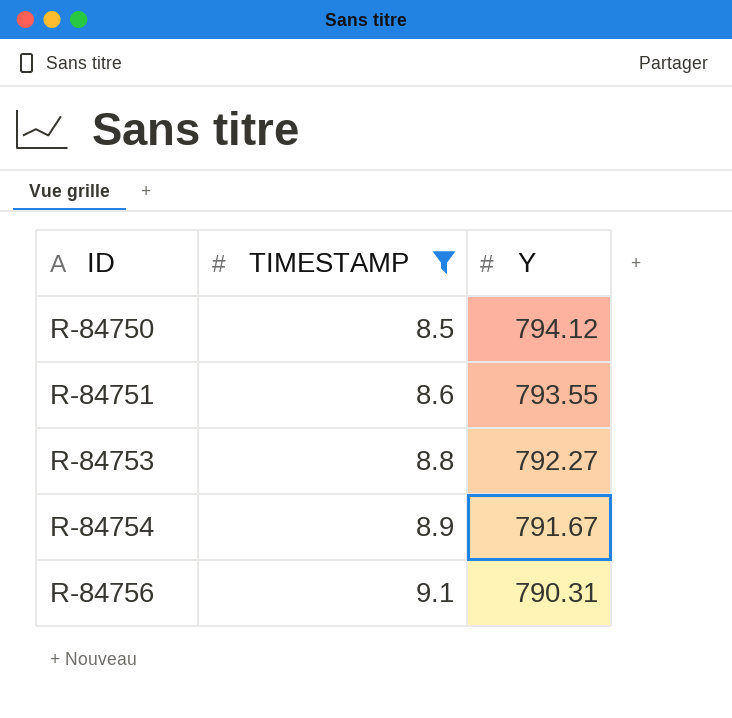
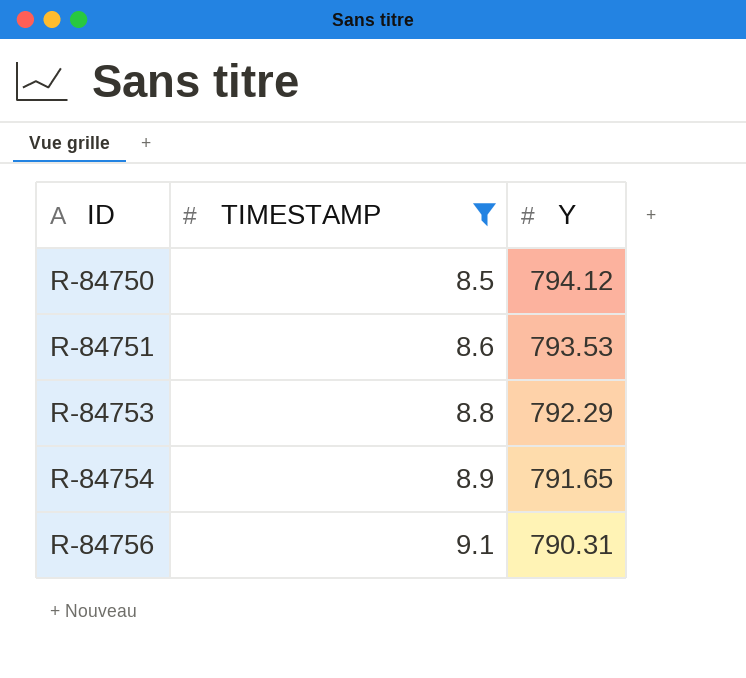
R-84751 | Y: 793.55 -> 793.53
R-84753 | Y: 792.27 -> 792.29
R-84754 | Y: 791.67 -> 791.65

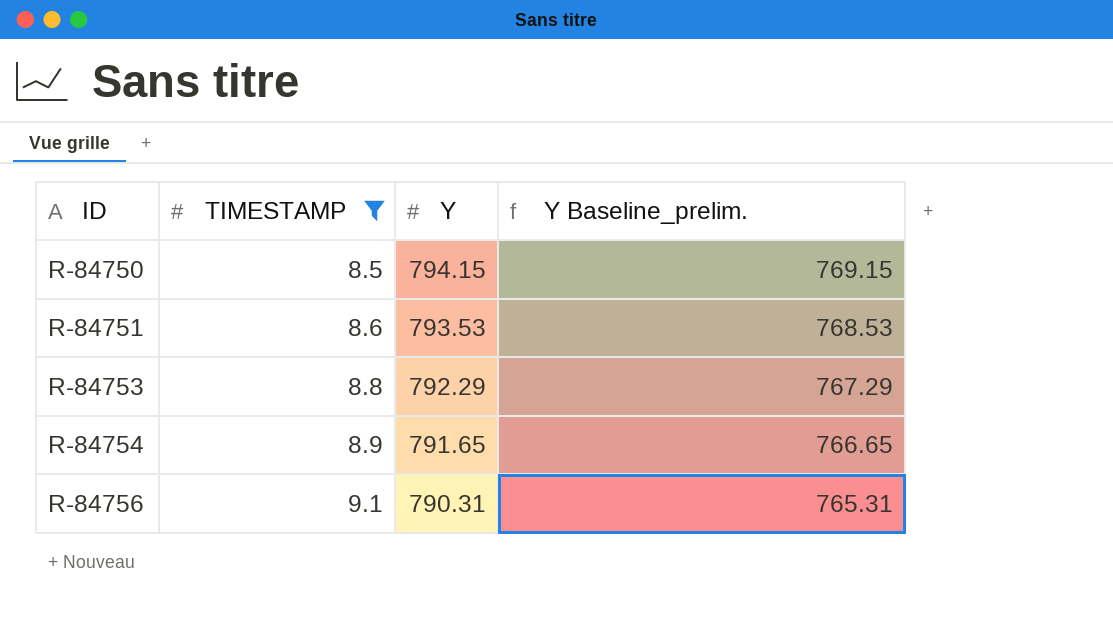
column Y Baseline_prelim. | formula: none -> [Y] - 25
R-84750 | Y: 794.12 -> 794.15

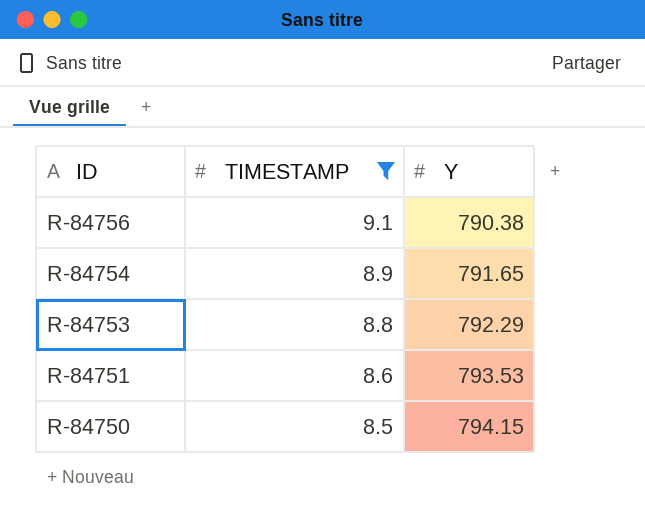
row order: ID ascending -> ID descending
column Y Baseline_prelim. | formula: [Y] - 25 -> none
R-84756 | Y: 790.31 -> 790.38

